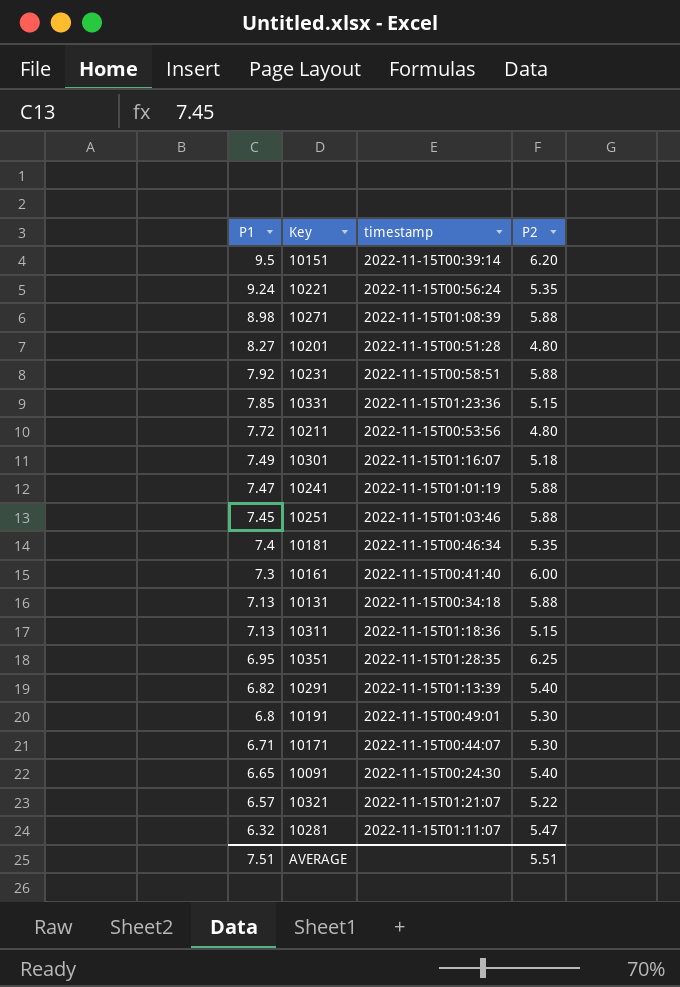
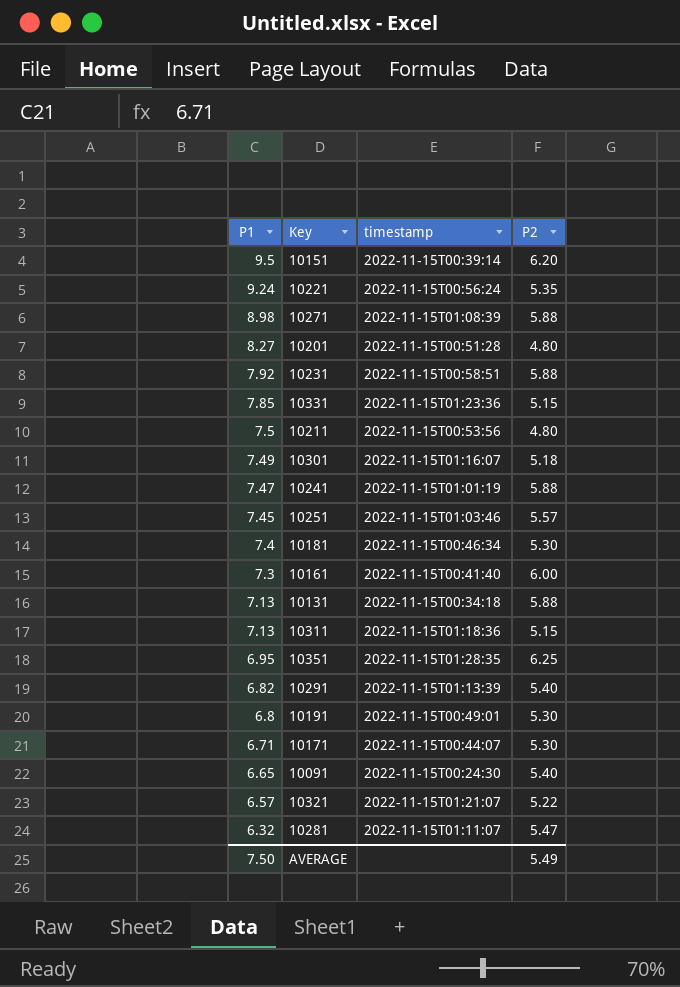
10211 | P1: 7.72 -> 7.5
10251 | P2: 5.88 -> 5.57
10181 | P2: 5.35 -> 5.30
AVERAGE | P1: 7.51 -> 7.50
AVERAGE | P2: 5.51 -> 5.49

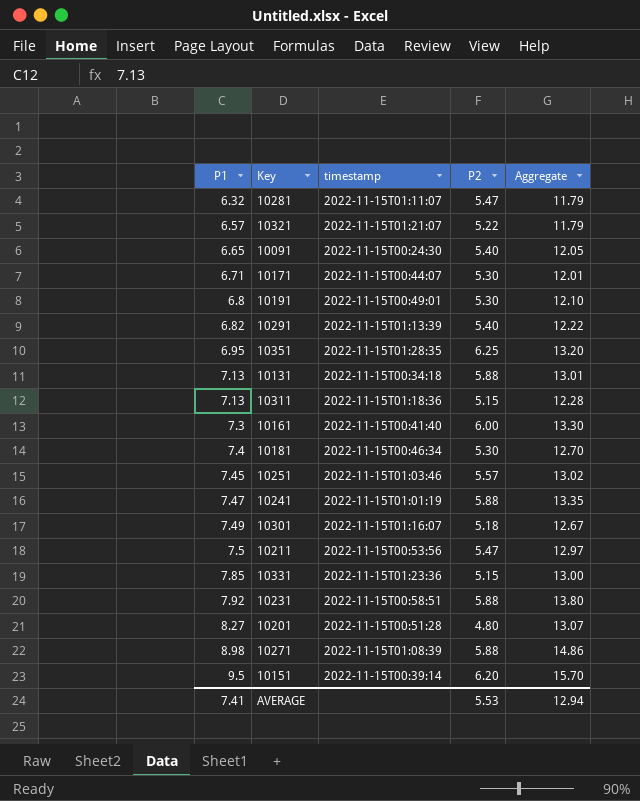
row order: P1 descending -> P1 ascending
column Aggregate | formula: none -> [P1] + [P2]
row 10221: 9.24 | 2022-11-15T00:56:24 | 5.35 -> none
10211 | P2: 4.80 -> 5.47
AVERAGE | P1: 7.50 -> 7.41
AVERAGE | P2: 5.49 -> 5.53

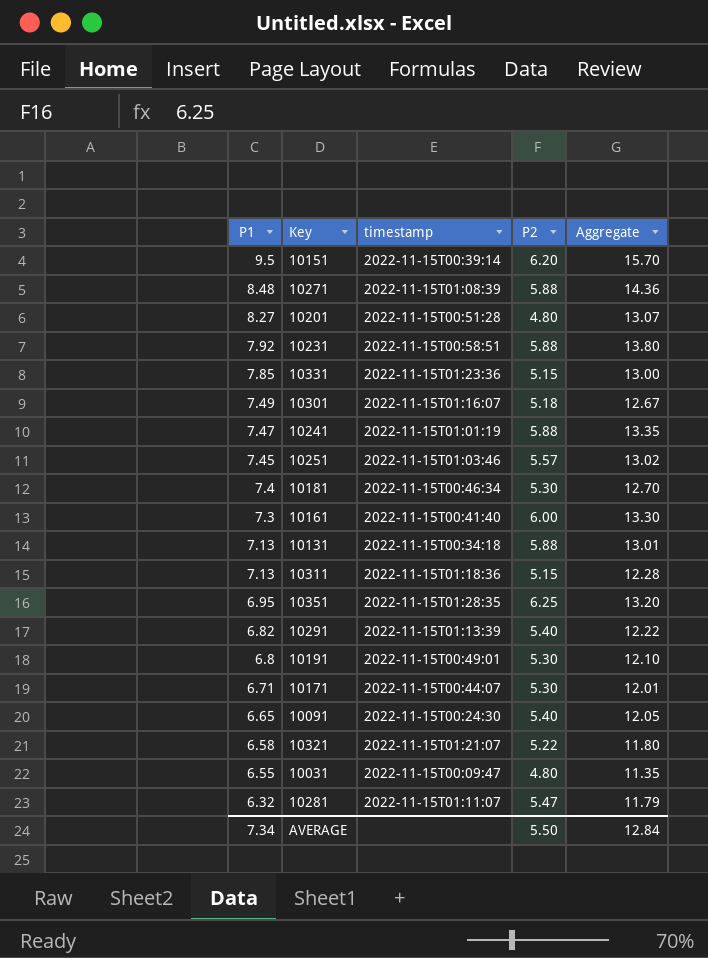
row order: P1 ascending -> P1 descending
row 10211: 7.5 | 2022-11-15T00:53:56 | 5.47 | 12.97 -> none
10271 | P1: 8.98 -> 8.48
10271 | Aggregate: 14.86 -> 14.36
10321 | P1: 6.57 -> 6.58
10321 | Aggregate: 11.79 -> 11.80
row 10031: none -> 6.55 | 2022-11-15T00:09:47 | 4.80 | 11.35
AVERAGE | P1: 7.41 -> 7.34
AVERAGE | P2: 5.53 -> 5.50
AVERAGE | Aggregate: 12.94 -> 12.84

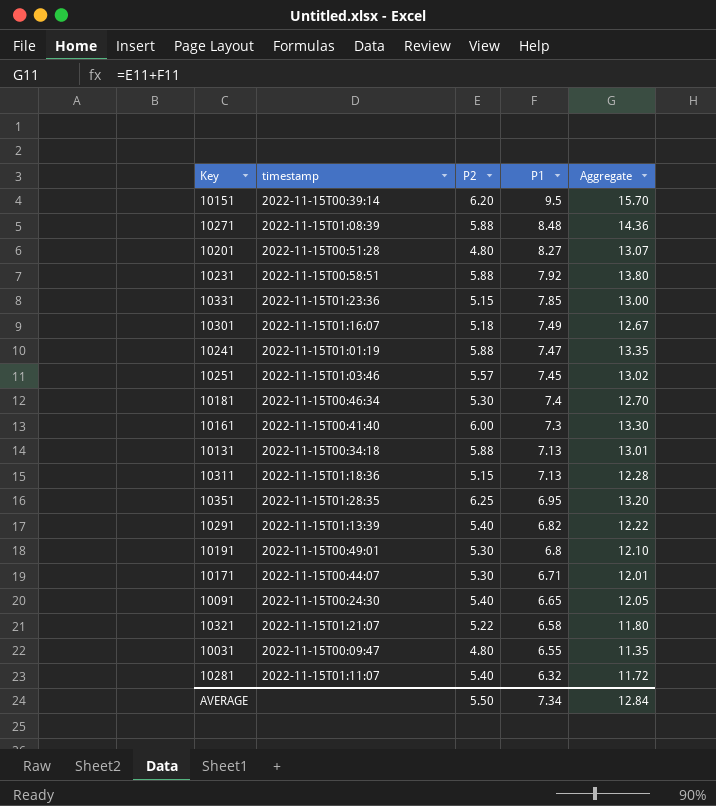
column P1 | position: 1 -> 4
10281 | P2: 5.47 -> 5.40
10281 | Aggregate: 11.79 -> 11.72

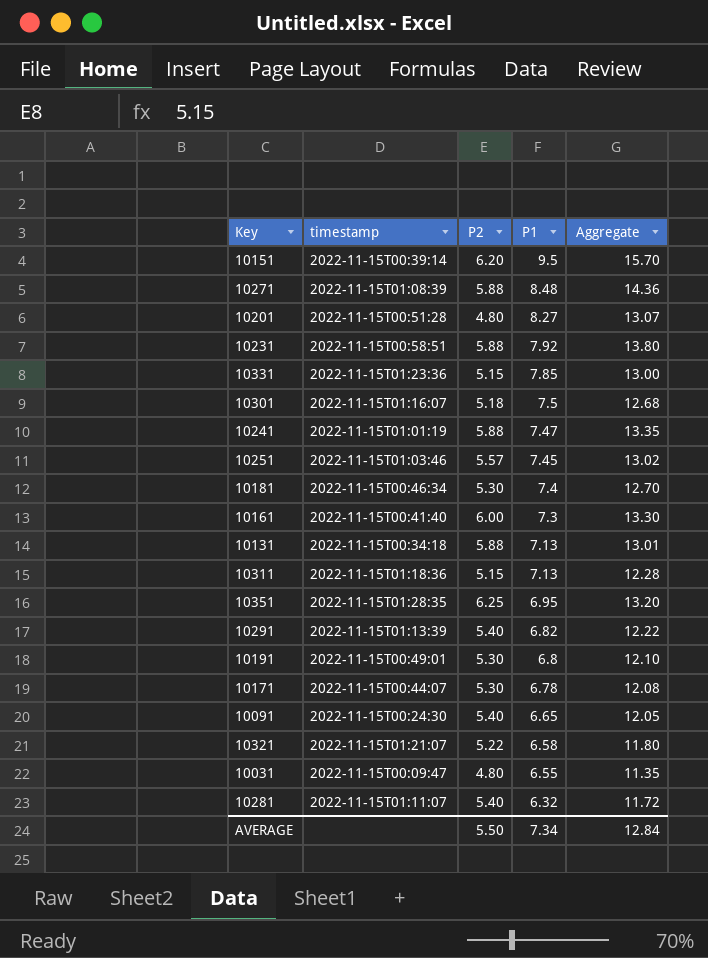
10301 | P1: 7.49 -> 7.5
10301 | Aggregate: 12.67 -> 12.68
10171 | P1: 6.71 -> 6.78
10171 | Aggregate: 12.01 -> 12.08

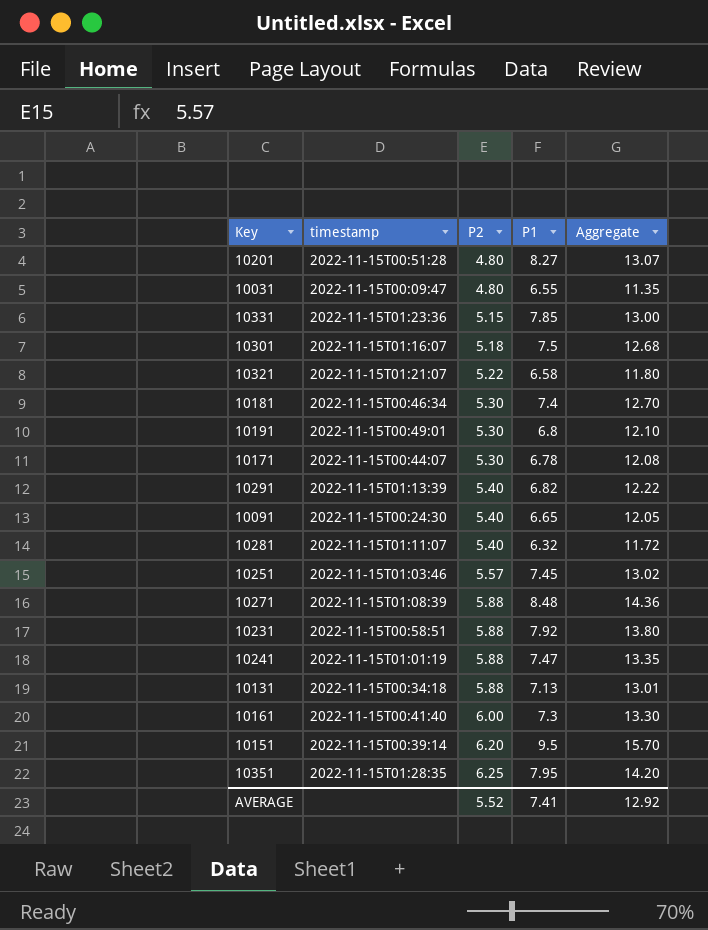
row order: P1 descending -> P2 ascending
row 10311: 2022-11-15T01:18:36 | 5.15 | 7.13 | 12.28 -> none
10351 | P1: 6.95 -> 7.95
10351 | Aggregate: 13.20 -> 14.20
AVERAGE | P2: 5.50 -> 5.52
AVERAGE | P1: 7.34 -> 7.41
AVERAGE | Aggregate: 12.84 -> 12.92

